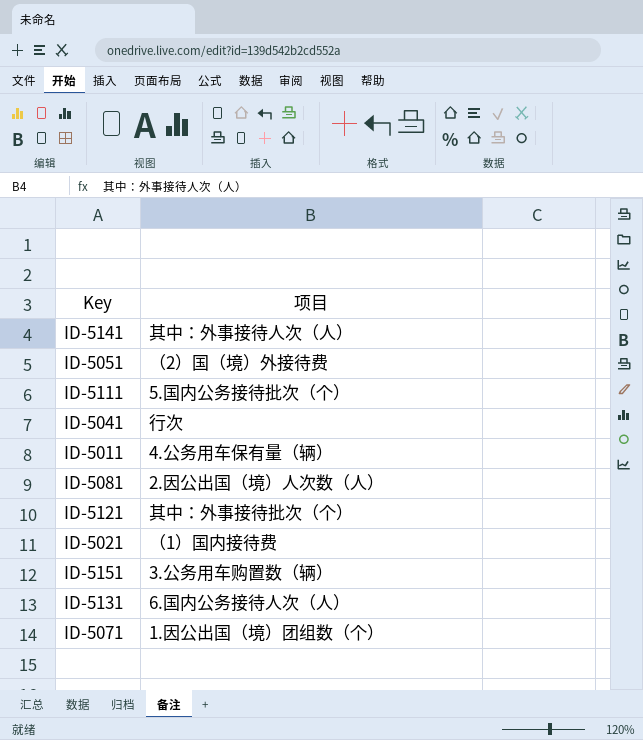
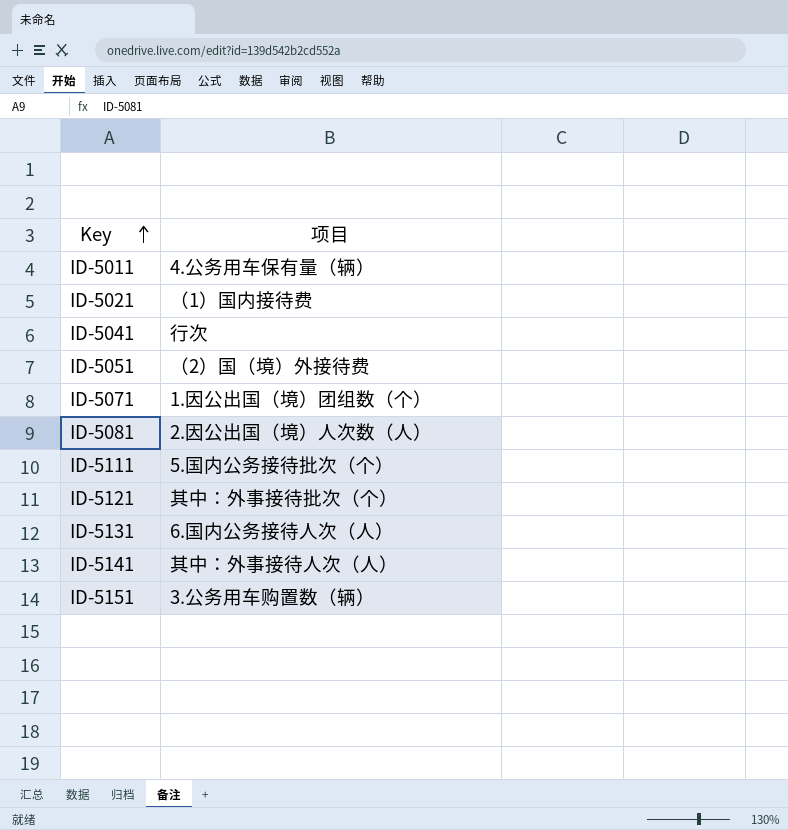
row order: none -> Key ascending

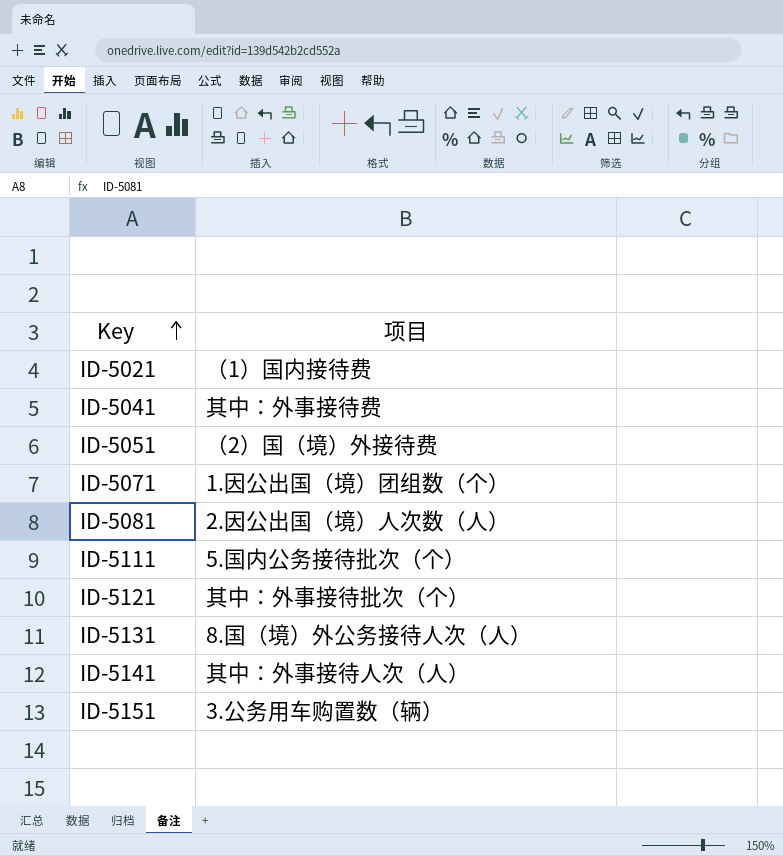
row ID-5011: 4.公务用车保有量（辆） -> none
ID-5041 | 项目: 行次 -> 其中：外事接待费
ID-5131 | 项目: 6.国内公务接待人次（人） -> 8.国（境）外公务接待人次（人）

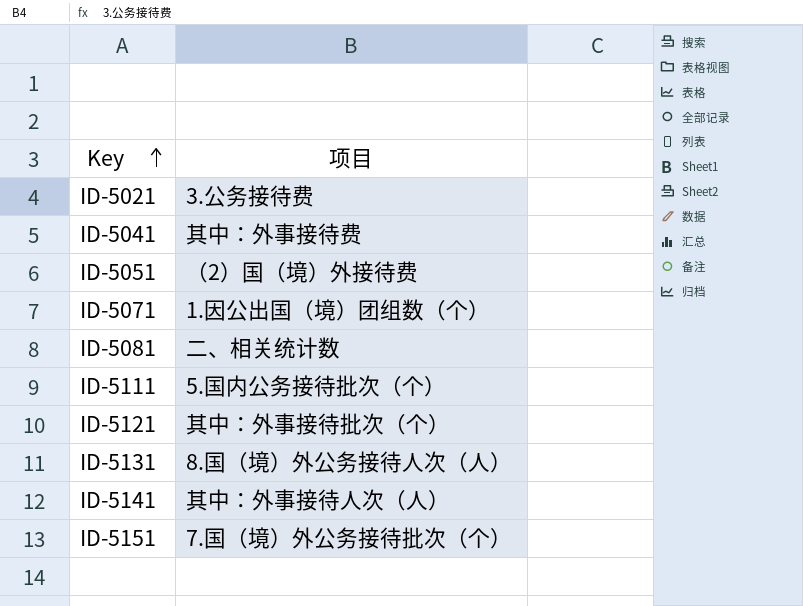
ID-5021 | 项目: （1）国内接待费 -> 3.公务接待费
ID-5081 | 项目: 2.因公出国（境）人次数（人） -> 二、相关统计数
ID-5151 | 项目: 3.公务用车购置数（辆） -> 7.国（境）外公务接待批次（个）

